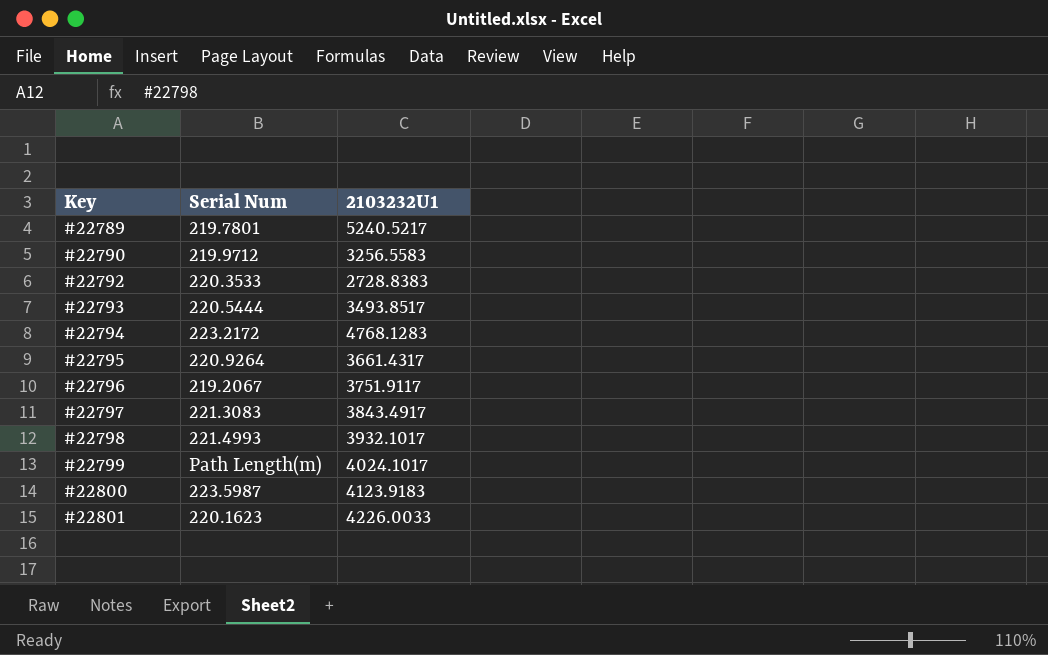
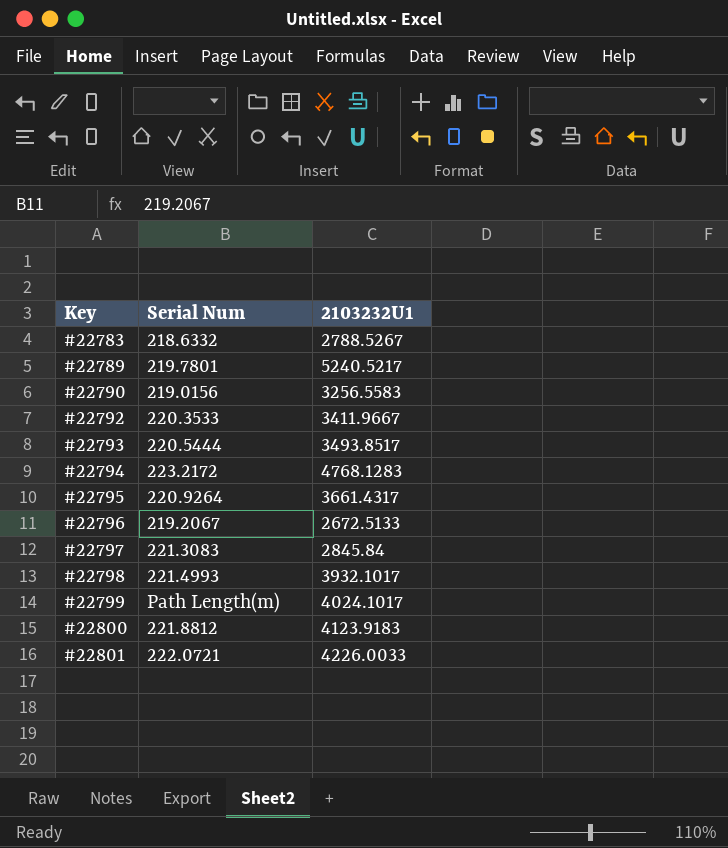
row #22783: none -> 218.6332 | 2788.5267
#22790 | Serial Num: 219.9712 -> 219.0156
#22792 | 2103232U1: 2728.8383 -> 3411.9667
#22796 | 2103232U1: 3751.9117 -> 2672.5133
#22797 | 2103232U1: 3843.4917 -> 2845.84
#22800 | Serial Num: 223.5987 -> 221.8812
#22801 | Serial Num: 220.1623 -> 222.0721

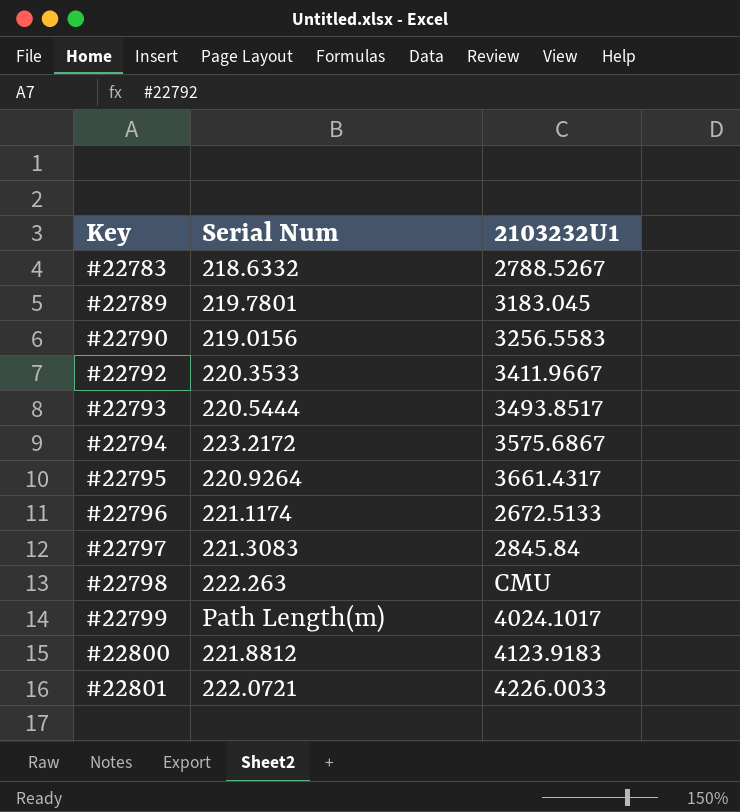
#22789 | 2103232U1: 5240.5217 -> 3183.045
#22794 | 2103232U1: 4768.1283 -> 3575.6867
#22796 | Serial Num: 219.2067 -> 221.1174
#22798 | Serial Num: 221.4993 -> 222.263
#22798 | 2103232U1: 3932.1017 -> CMU

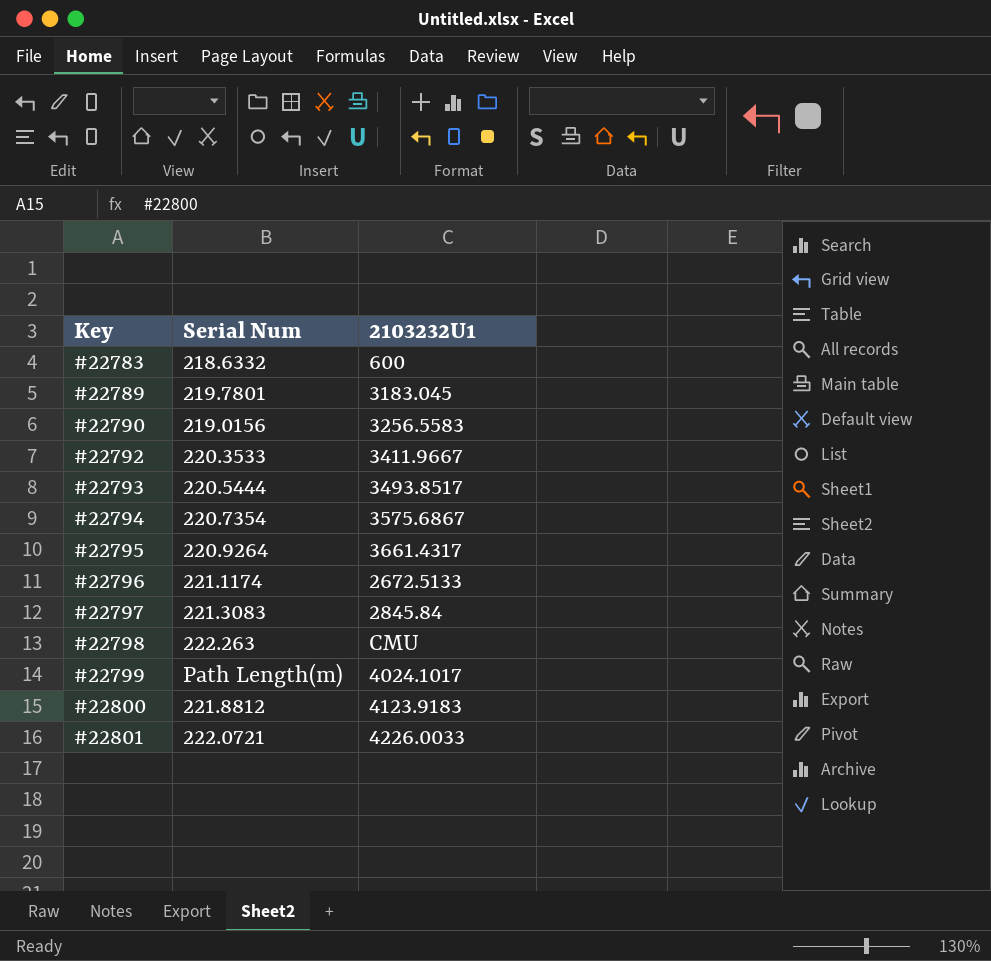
#22783 | 2103232U1: 2788.5267 -> 600
#22794 | Serial Num: 223.2172 -> 220.7354

